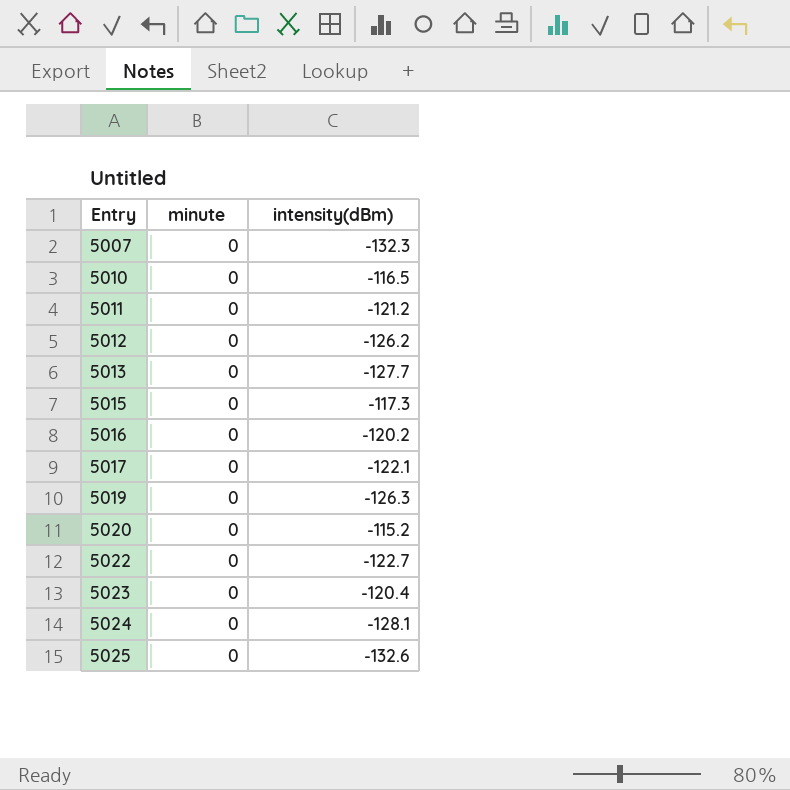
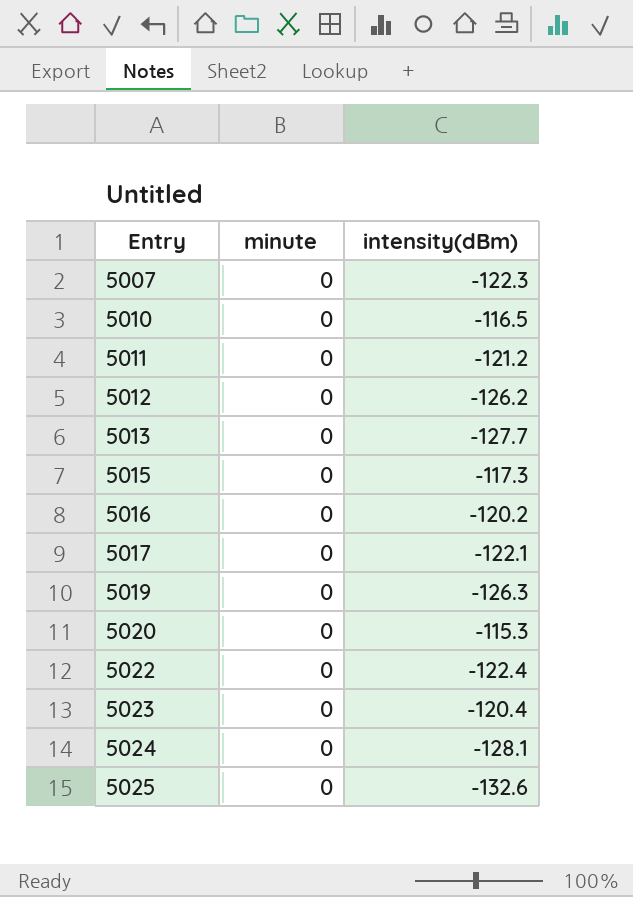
5007 | intensity(dBm): -132.3 -> -122.3
5020 | intensity(dBm): -115.2 -> -115.3
5022 | intensity(dBm): -122.7 -> -122.4

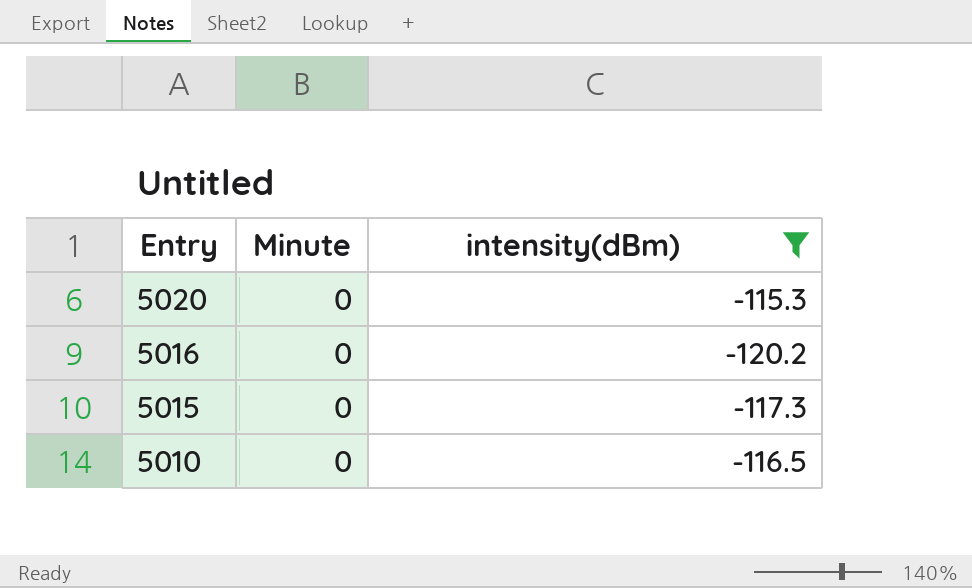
filter: none -> intensity(dBm) >= -120.2
row order: Entry ascending -> Entry descending
column name: minute -> Minute

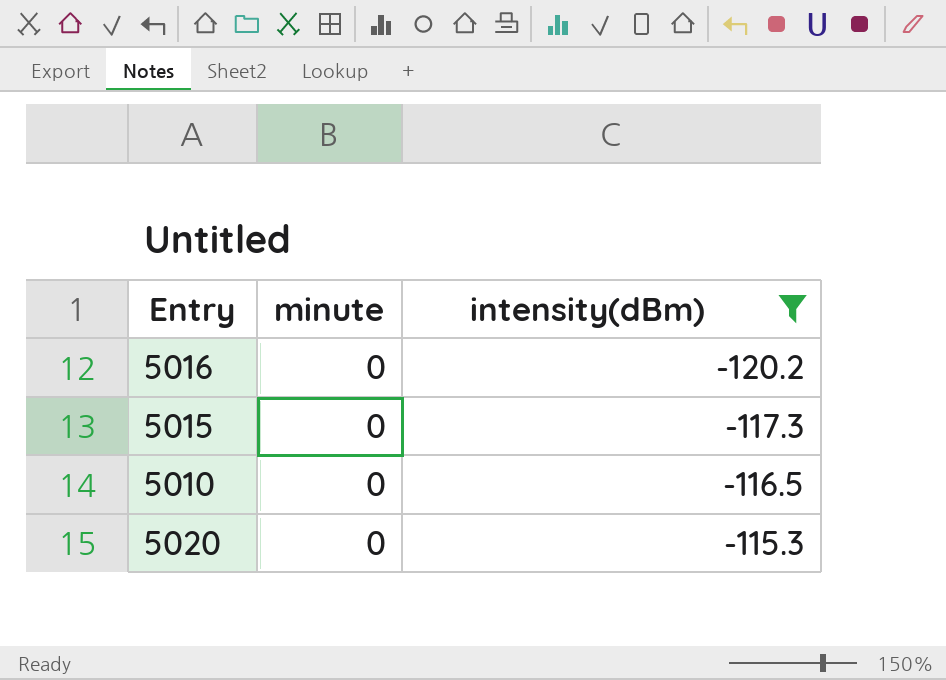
row order: Entry descending -> intensity(dBm) ascending
column name: Minute -> minute

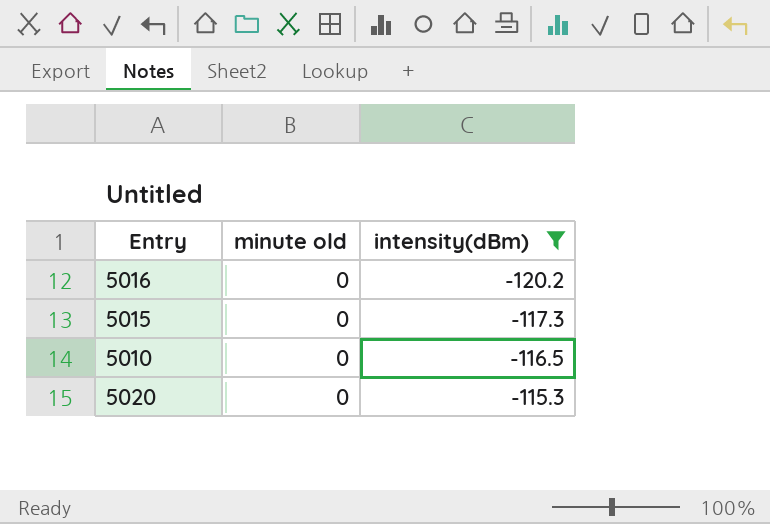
column name: minute -> minute old

